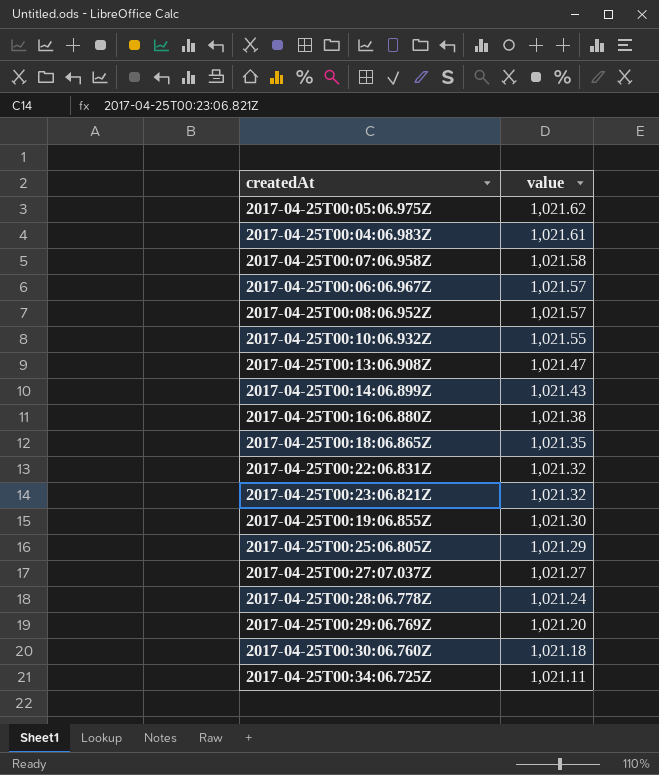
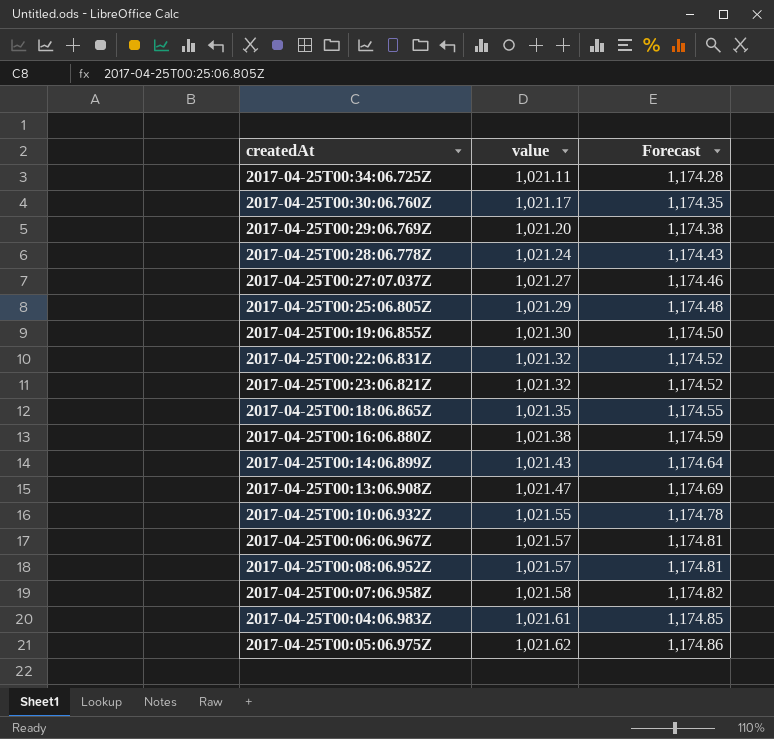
row order: value descending -> value ascending
column Forecast | formula: none -> [value] * 1.15
2017-04-25T00:30:06.760Z | value: 1,021.18 -> 1,021.17

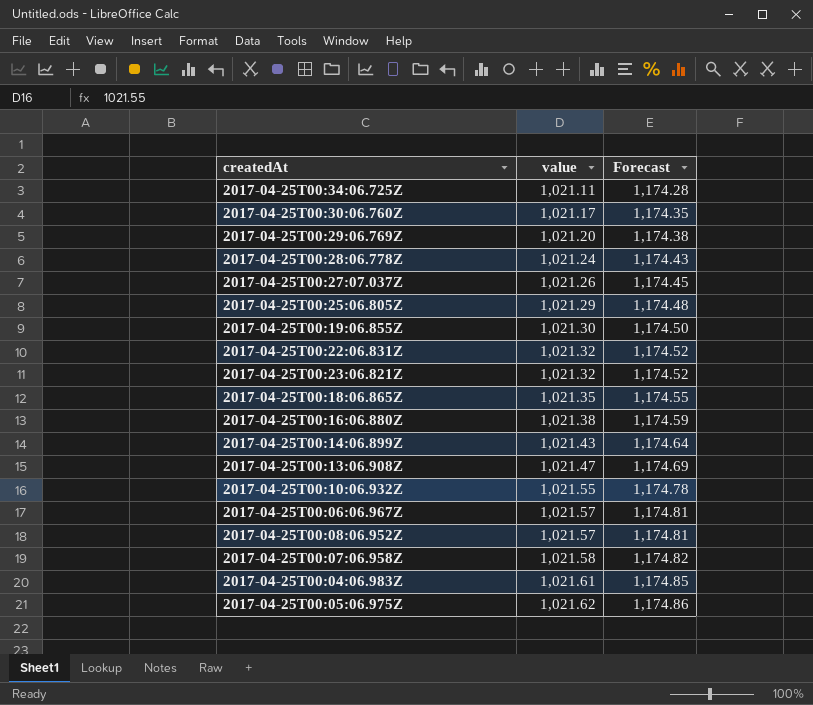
2017-04-25T00:27:07.037Z | value: 1,021.27 -> 1,021.26
2017-04-25T00:27:07.037Z | Forecast: 1,174.46 -> 1,174.45

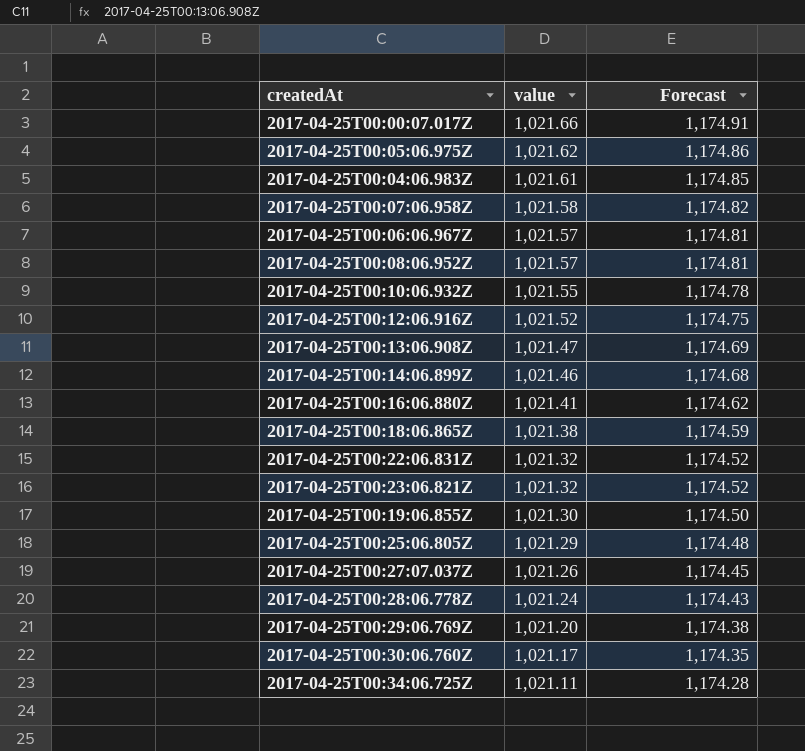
row order: value ascending -> value descending
row 2017-04-25T00:00:07.017Z: none -> 1,021.66 | 1,174.91
row 2017-04-25T00:12:06.916Z: none -> 1,021.52 | 1,174.75
2017-04-25T00:14:06.899Z | value: 1,021.43 -> 1,021.46
2017-04-25T00:14:06.899Z | Forecast: 1,174.64 -> 1,174.68
2017-04-25T00:16:06.880Z | value: 1,021.38 -> 1,021.41
2017-04-25T00:16:06.880Z | Forecast: 1,174.59 -> 1,174.62
2017-04-25T00:18:06.865Z | value: 1,021.35 -> 1,021.38
2017-04-25T00:18:06.865Z | Forecast: 1,174.55 -> 1,174.59

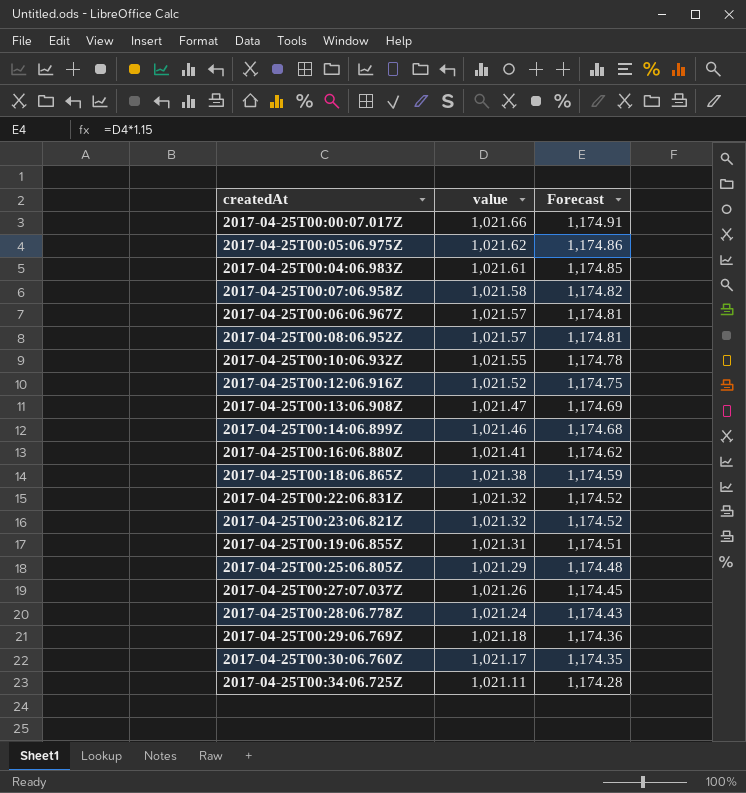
2017-04-25T00:19:06.855Z | value: 1,021.30 -> 1,021.31
2017-04-25T00:19:06.855Z | Forecast: 1,174.50 -> 1,174.51
2017-04-25T00:29:06.769Z | value: 1,021.20 -> 1,021.18
2017-04-25T00:29:06.769Z | Forecast: 1,174.38 -> 1,174.36

